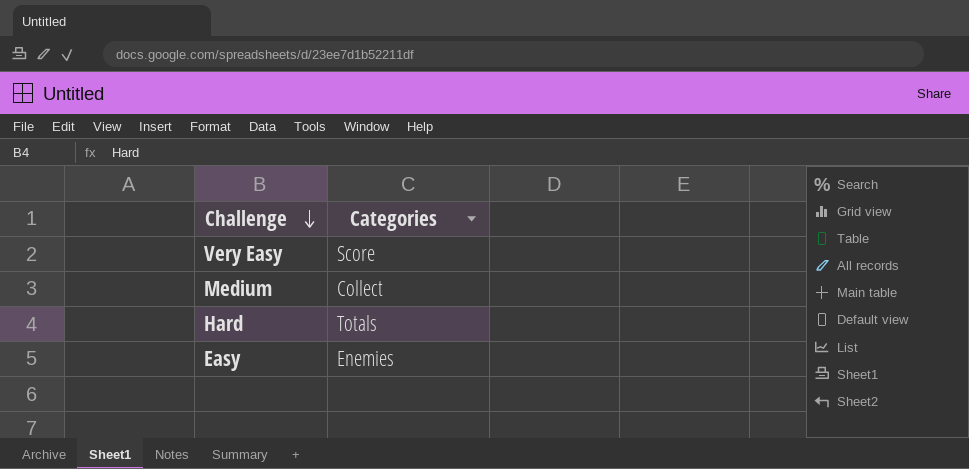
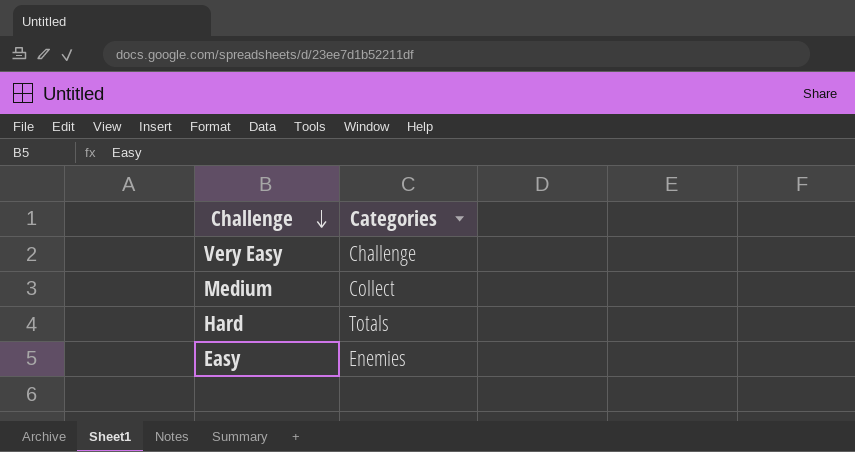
Very Easy | Categories: Score -> Challenge

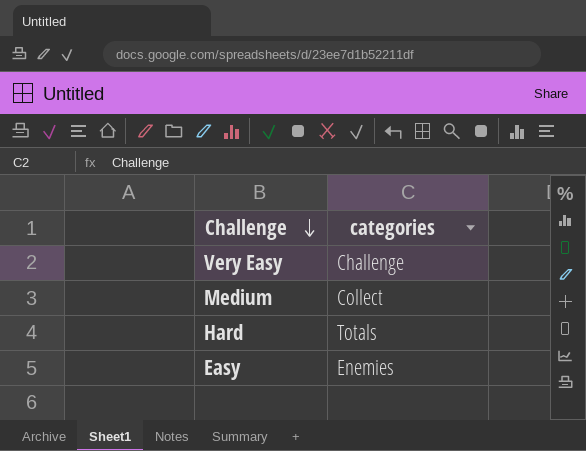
column name: Categories -> categories

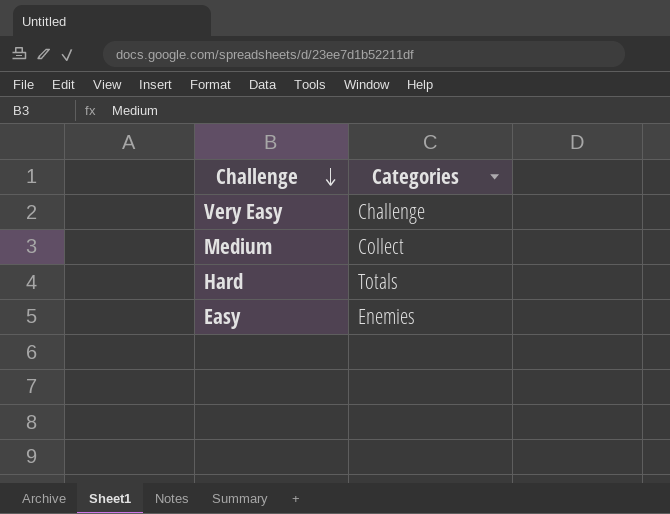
column name: categories -> Categories

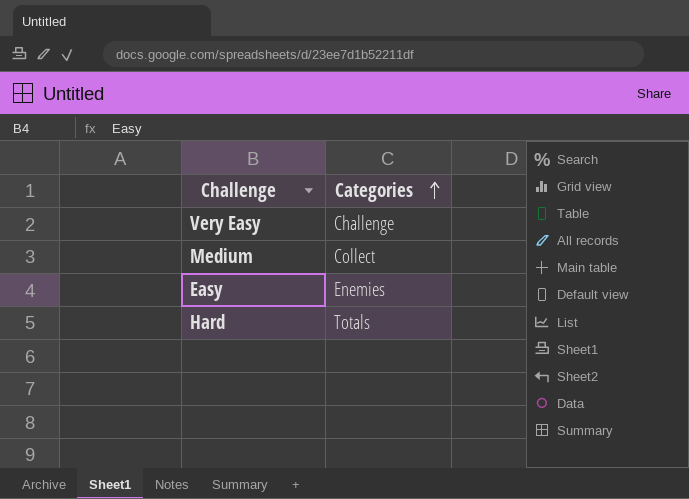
row order: Challenge descending -> Categories ascending

